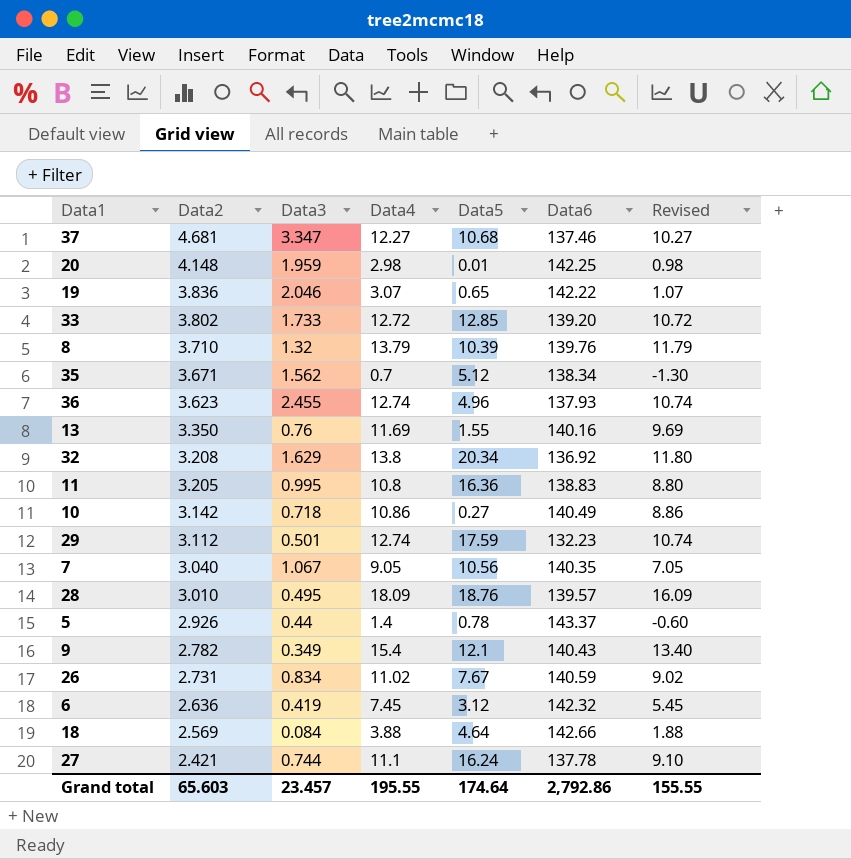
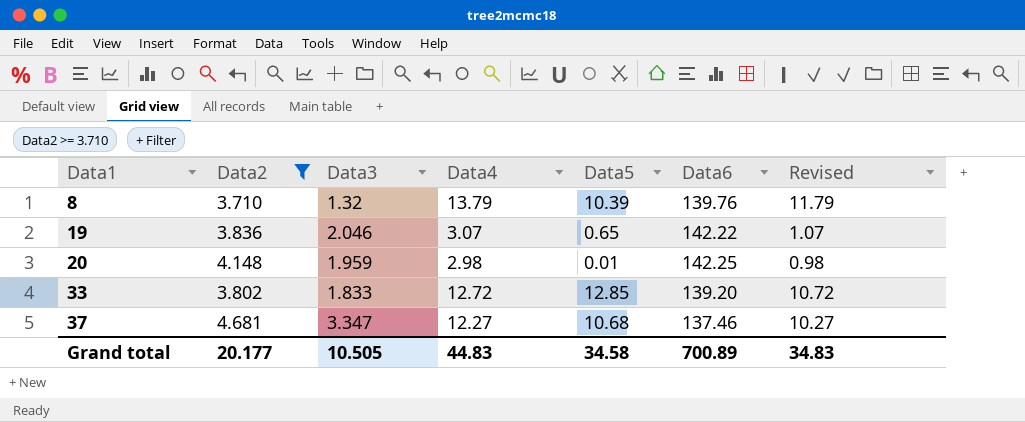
filter: none -> Data2 >= 3.710
row order: Data2 descending -> Data1 ascending
33 | Data3: 1.733 -> 1.833
Grand total | Data2: 65.603 -> 20.177
Grand total | Data3: 23.457 -> 10.505
Grand total | Data4: 195.55 -> 44.83
Grand total | Data5: 174.64 -> 34.58
Grand total | Data6: 2,792.86 -> 700.89
Grand total | Revised: 155.55 -> 34.83

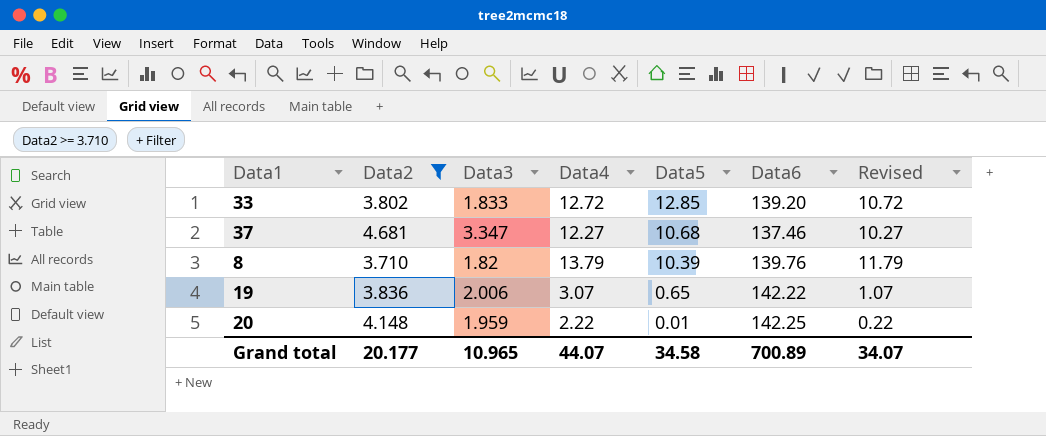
row order: Data1 ascending -> Data5 descending
8 | Data3: 1.32 -> 1.82
19 | Data3: 2.046 -> 2.006
20 | Data4: 2.98 -> 2.22
20 | Revised: 0.98 -> 0.22
Grand total | Data3: 10.505 -> 10.965
Grand total | Data4: 44.83 -> 44.07
Grand total | Revised: 34.83 -> 34.07

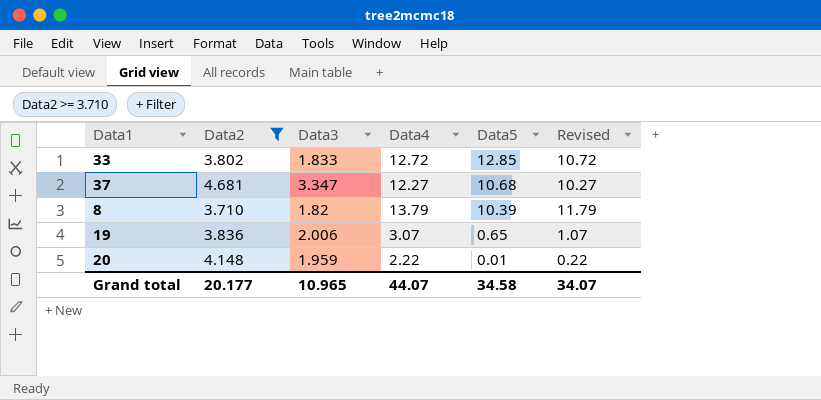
column Data6 | position: 6 -> none

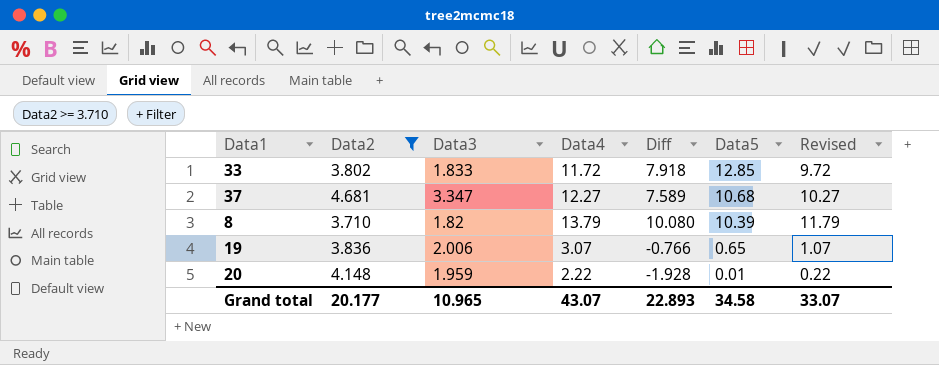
column Diff | formula: none -> [Data4] - [Data2]
33 | Data4: 12.72 -> 11.72
33 | Revised: 10.72 -> 9.72
Grand total | Data4: 44.07 -> 43.07
Grand total | Revised: 34.07 -> 33.07

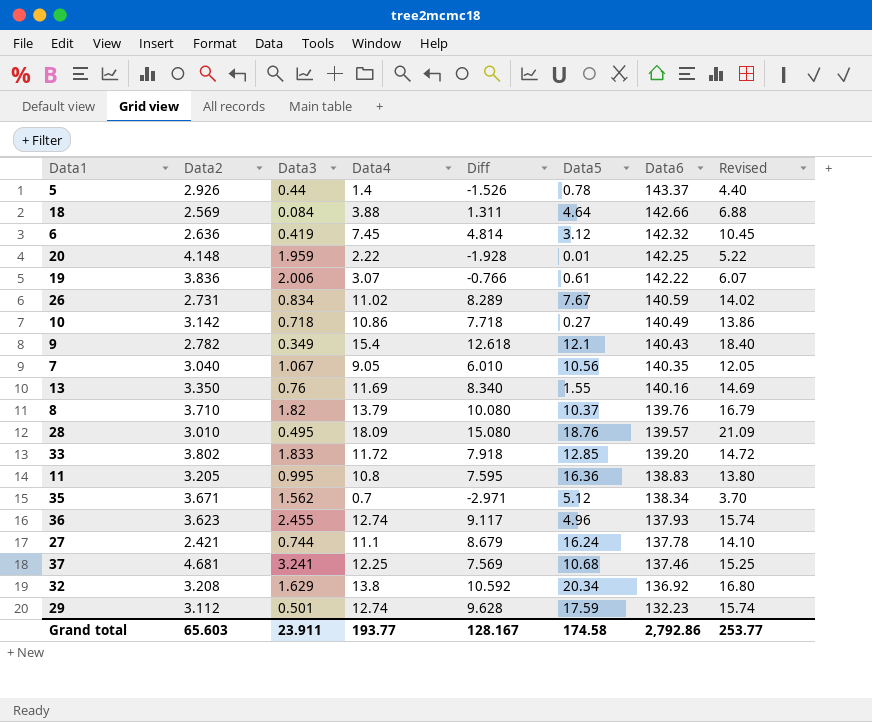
filter: Data2 >= 3.710 -> none
row order: Data5 descending -> Data6 descending
column Data6 | position: none -> 7
column Revised | formula: [Data4] - 2 -> [Data4] + 3
19 | Data5: 0.65 -> 0.61
8 | Data5: 10.39 -> 10.37
37 | Data3: 3.347 -> 3.241
37 | Data4: 12.27 -> 12.25
37 | Diff: 7.589 -> 7.569
Grand total | Data2: 20.177 -> 65.603
Grand total | Data3: 10.965 -> 23.911
Grand total | Data4: 43.07 -> 193.77
Grand total | Diff: 22.893 -> 128.167
Grand total | Data5: 34.58 -> 174.58
Grand total | Revised: 33.07 -> 253.77

